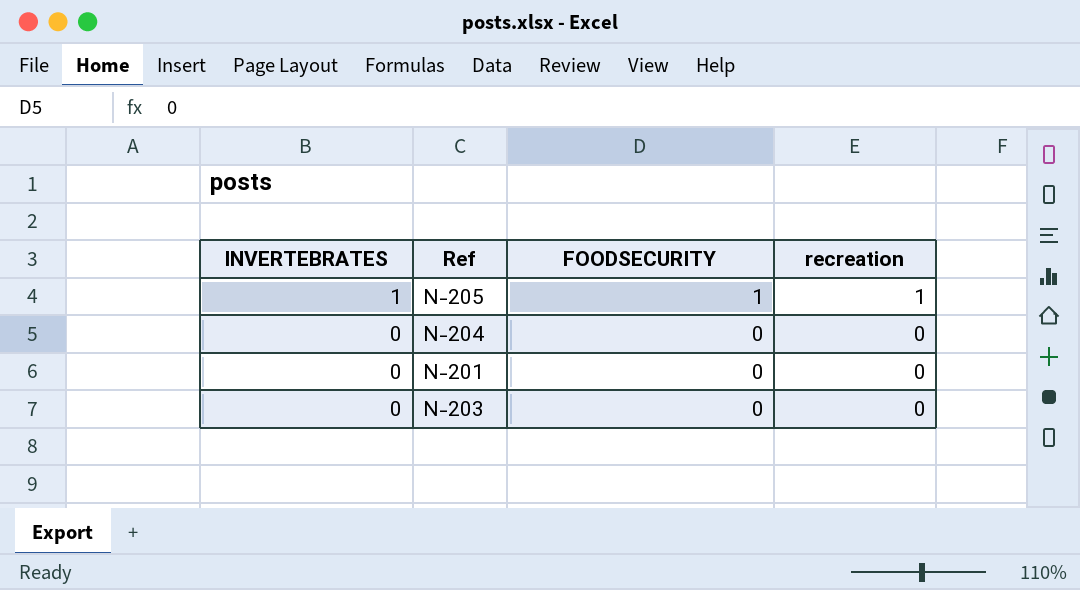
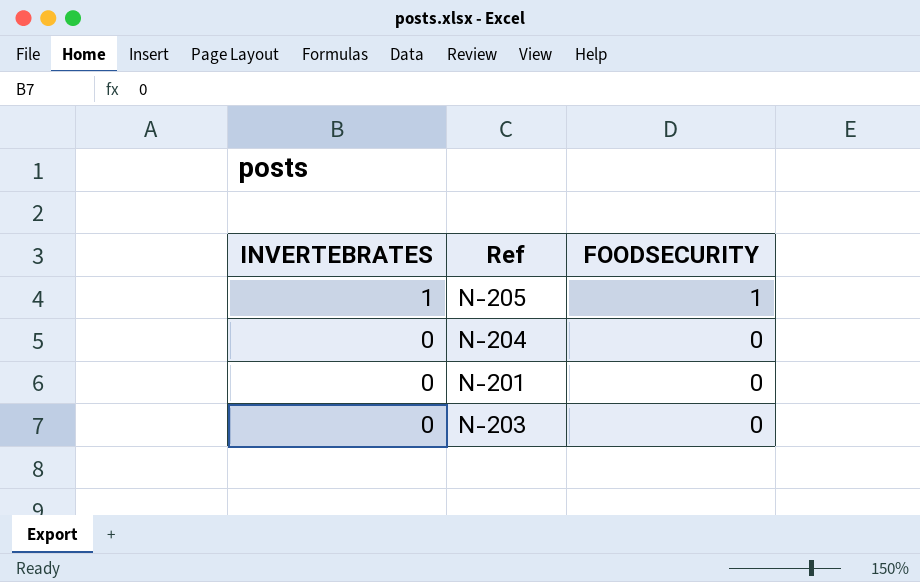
column recreation | position: 4 -> none

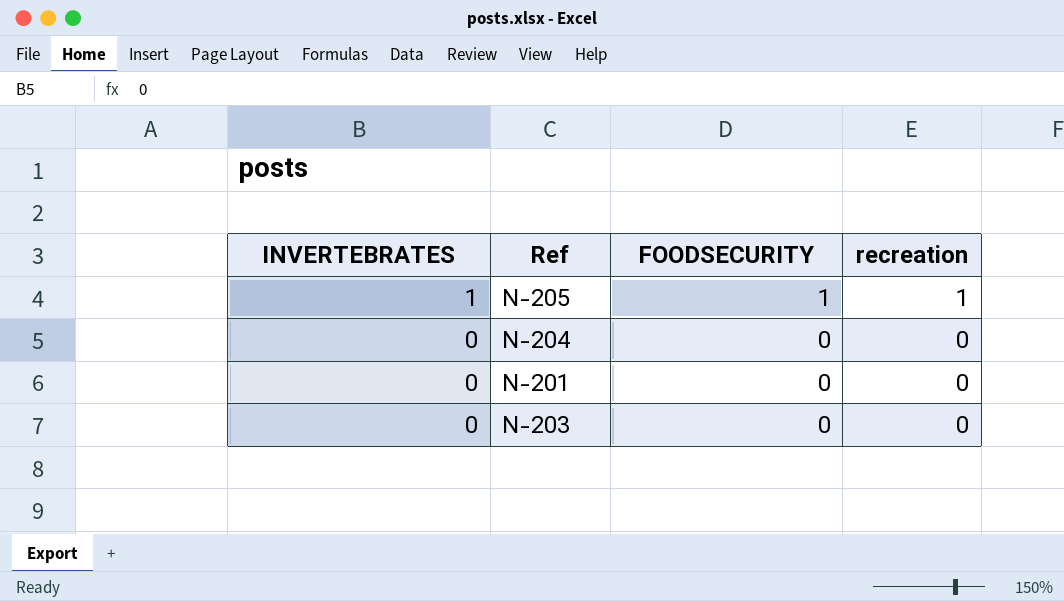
column recreation | position: none -> 4

